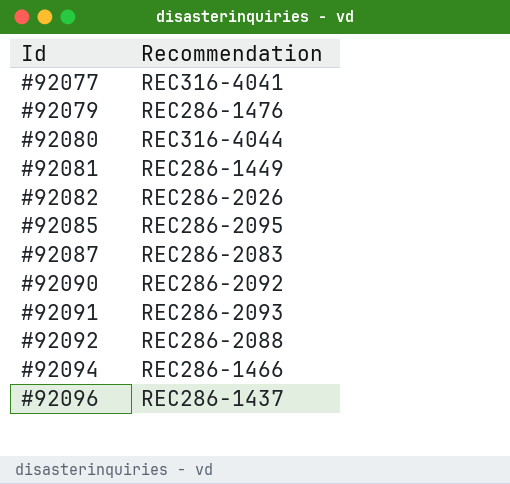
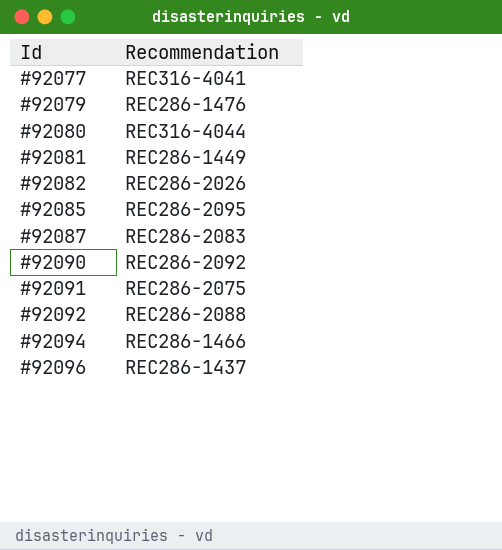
#92091 | Recommendation: REC286-2093 -> REC286-2075

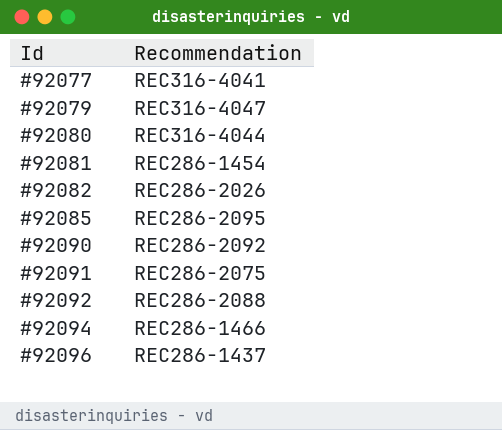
row #92087: REC286-2083 -> none
#92079 | Recommendation: REC286-1476 -> REC316-4047
#92081 | Recommendation: REC286-1449 -> REC286-1454

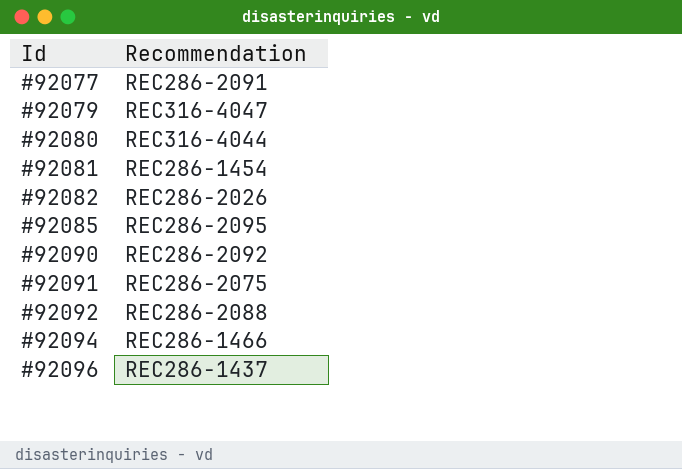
#92077 | Recommendation: REC316-4041 -> REC286-2091

